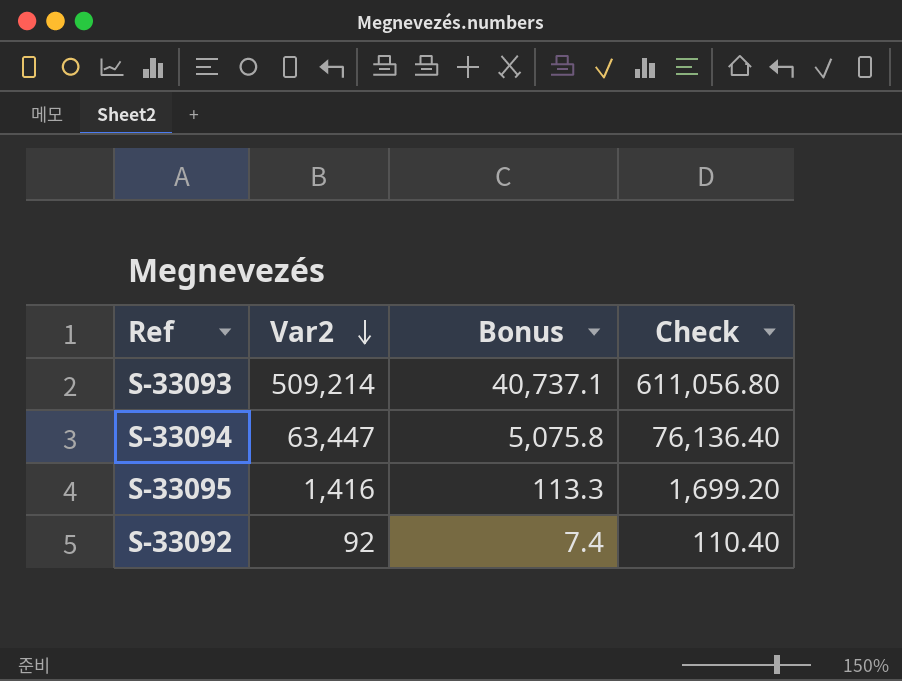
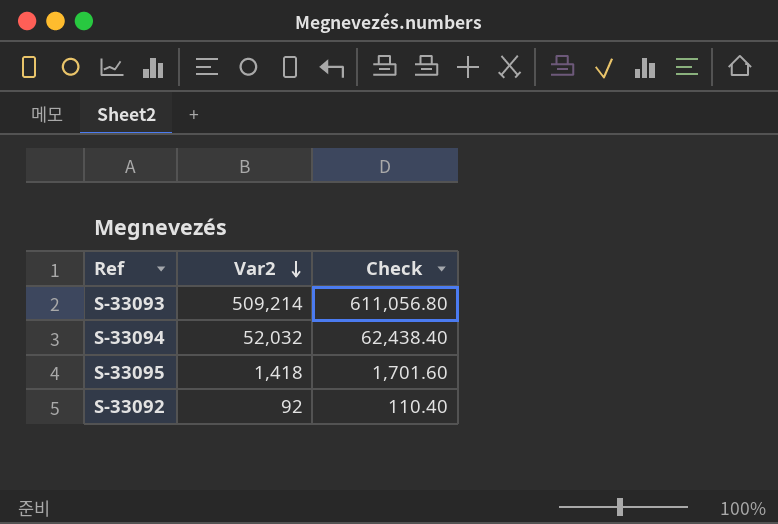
column Bonus | formula: [Var2] * 0.08 -> none
S-33094 | Var2: 63,447 -> 52,032
S-33094 | Check: 76,136.40 -> 62,438.40
S-33095 | Var2: 1,416 -> 1,418
S-33095 | Check: 1,699.20 -> 1,701.60

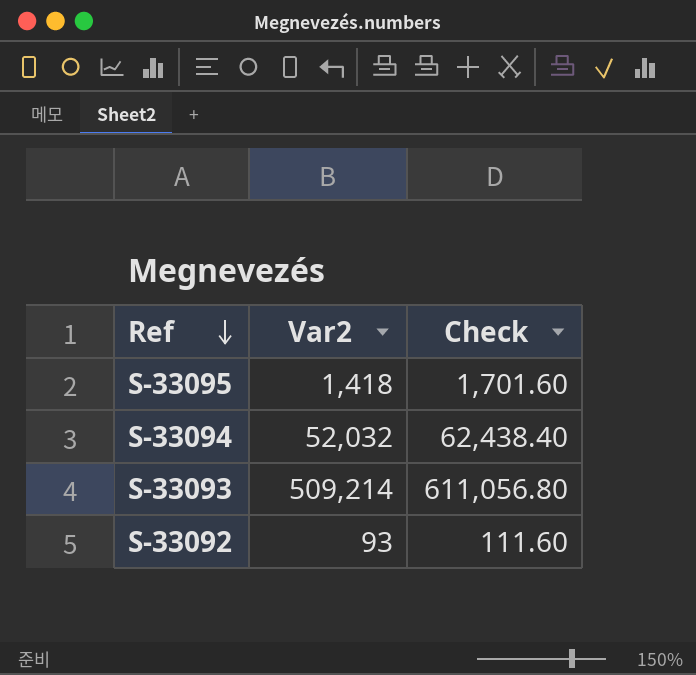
row order: Var2 descending -> Ref descending
S-33092 | Var2: 92 -> 93
S-33092 | Check: 110.40 -> 111.60

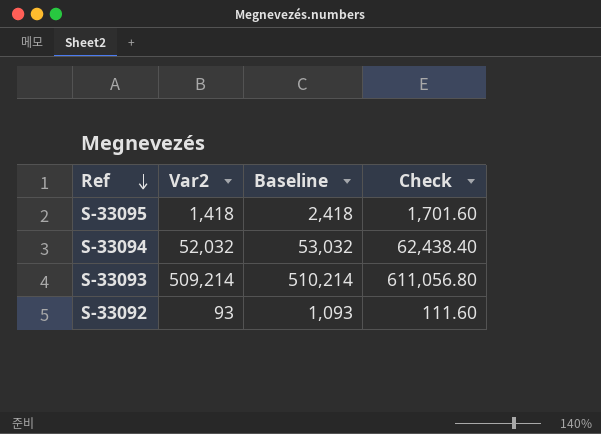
column Baseline | formula: none -> [Var2] + 1000

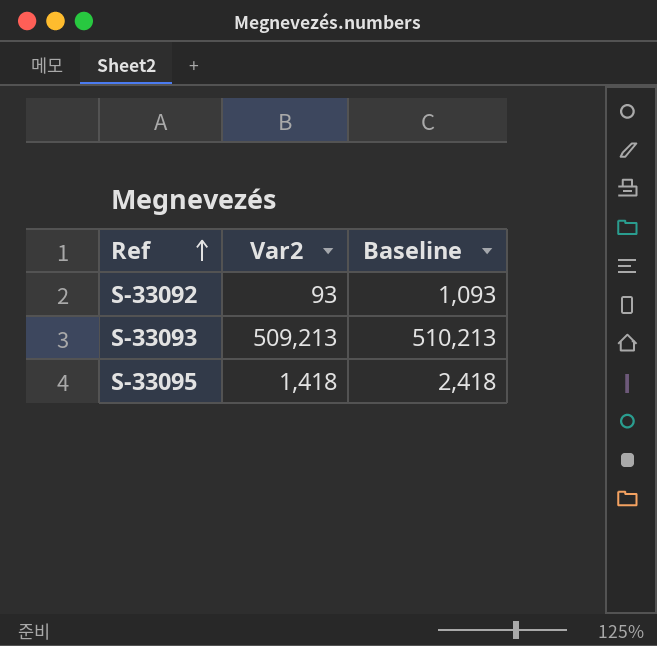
row order: Ref descending -> Ref ascending
column Check | formula: [Var2] * 1.2 -> none
row S-33094: 52,032 | 53,032 | 62,438.40 -> none
S-33093 | Var2: 509,214 -> 509,213
S-33093 | Baseline: 510,214 -> 510,213

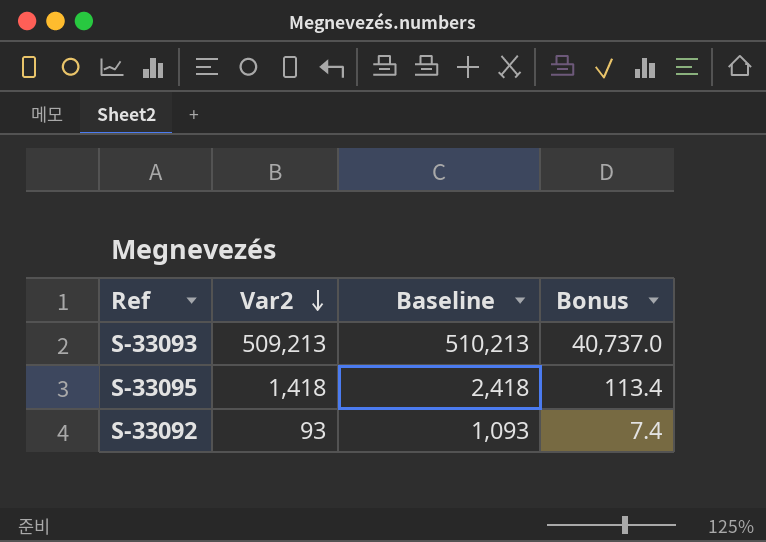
row order: Ref ascending -> Var2 descending
column Bonus | formula: none -> [Var2] * 0.08

